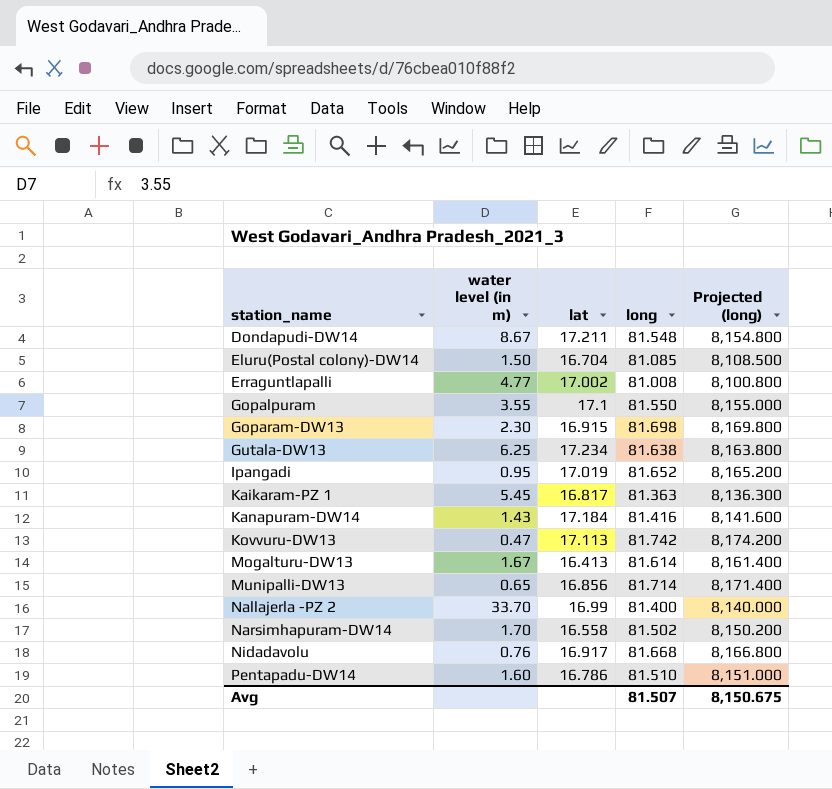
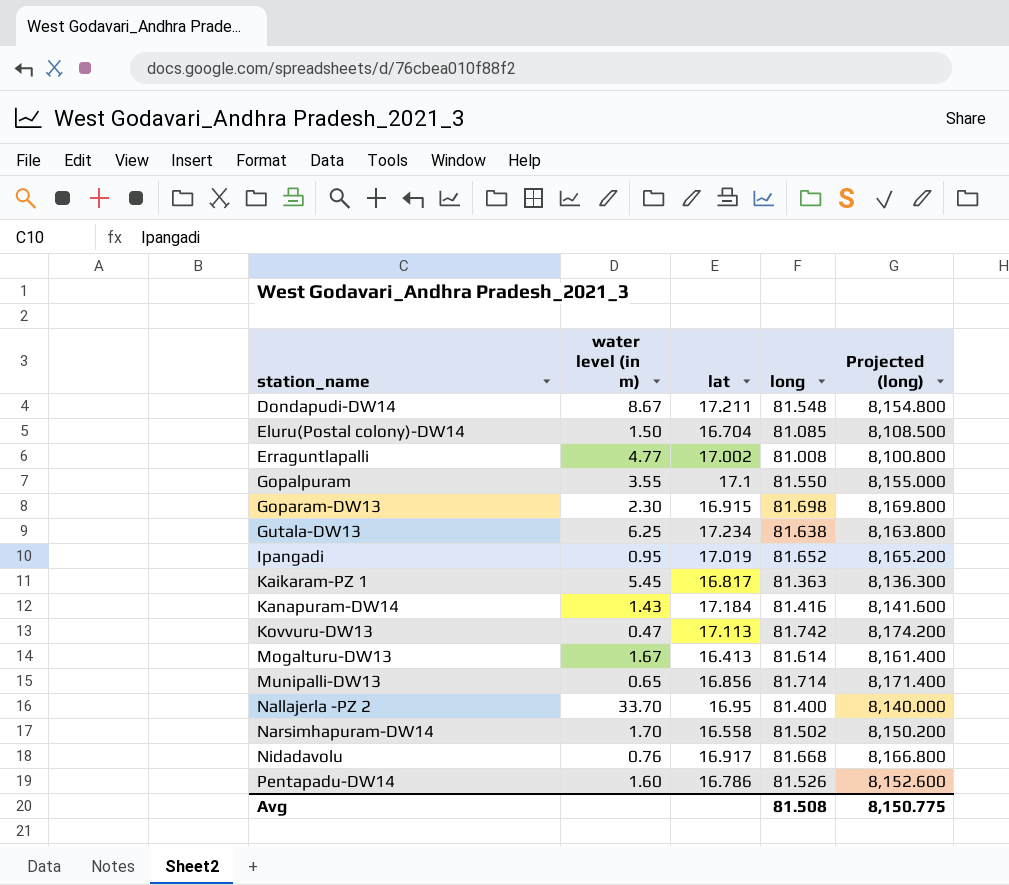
Nallajerla -PZ 2 | lat: 16.99 -> 16.95
Pentapadu-DW14 | long: 81.510 -> 81.526
Pentapadu-DW14 | Projected (long): 8,151.000 -> 8,152.600
Avg | long: 81.507 -> 81.508
Avg | Projected (long): 8,150.675 -> 8,150.775

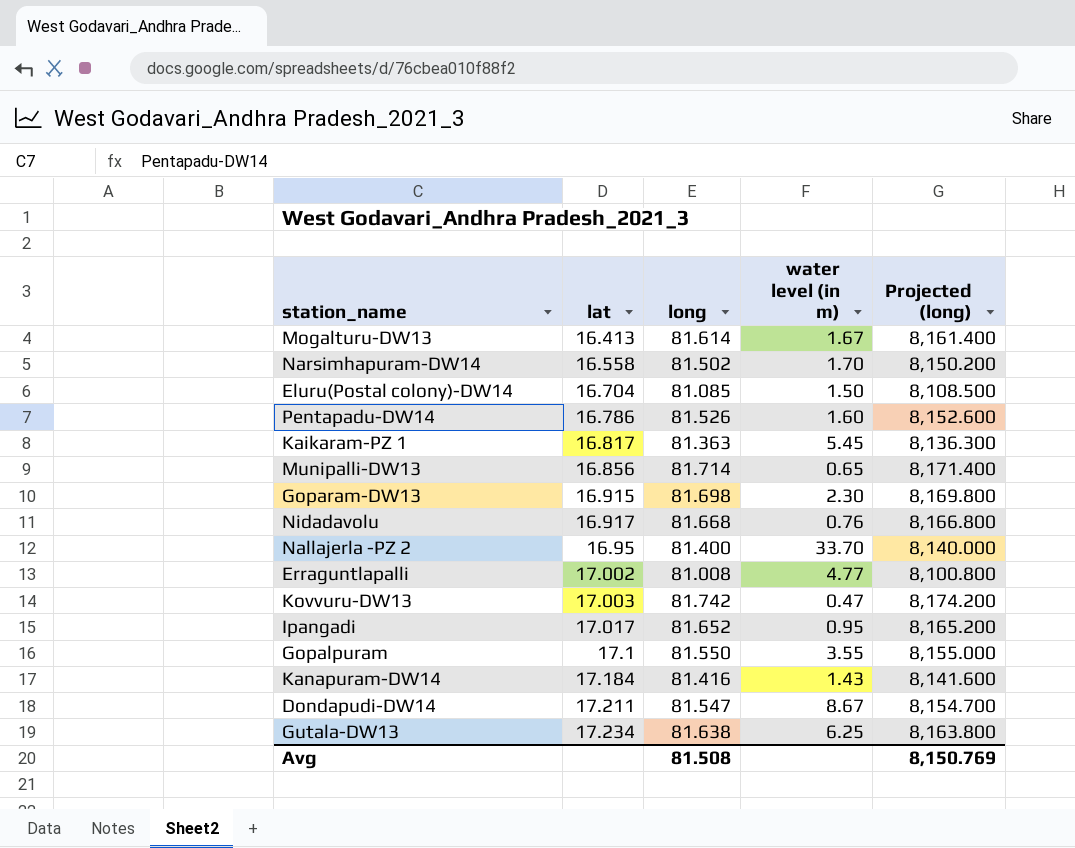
row order: station_name ascending -> lat ascending
column water level (in m) | position: 2 -> 4
Kovvuru-DW13 | lat: 17.113 -> 17.003
Ipangadi | lat: 17.019 -> 17.017
Dondapudi-DW14 | long: 81.548 -> 81.547
Dondapudi-DW14 | Projected (long): 8,154.800 -> 8,154.700
Avg | Projected (long): 8,150.775 -> 8,150.769

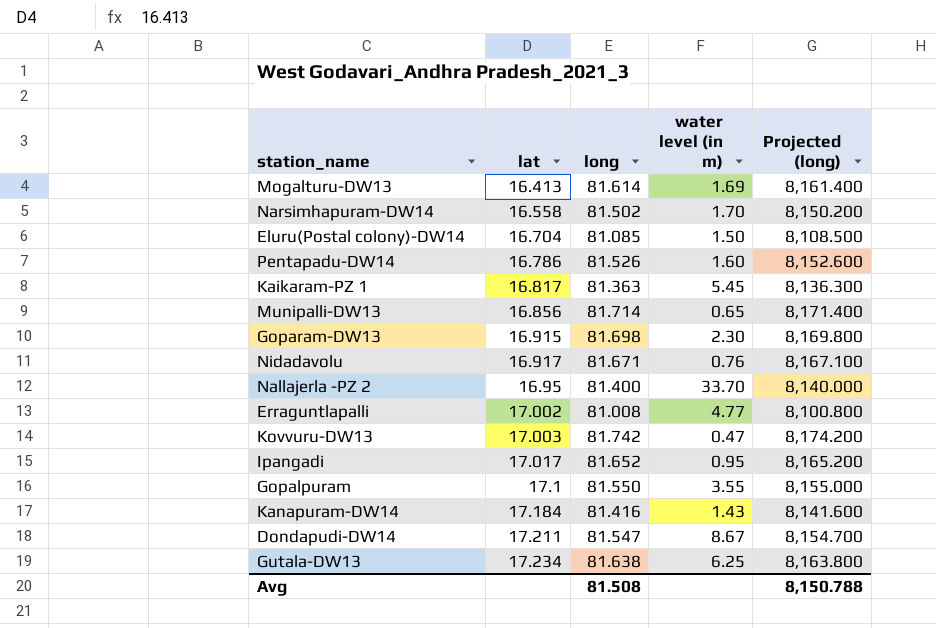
Mogalturu-DW13 | water level (in m): 1.67 -> 1.69
Nidadavolu | long: 81.668 -> 81.671
Nidadavolu | Projected (long): 8,166.800 -> 8,167.100
Avg | Projected (long): 8,150.769 -> 8,150.788

